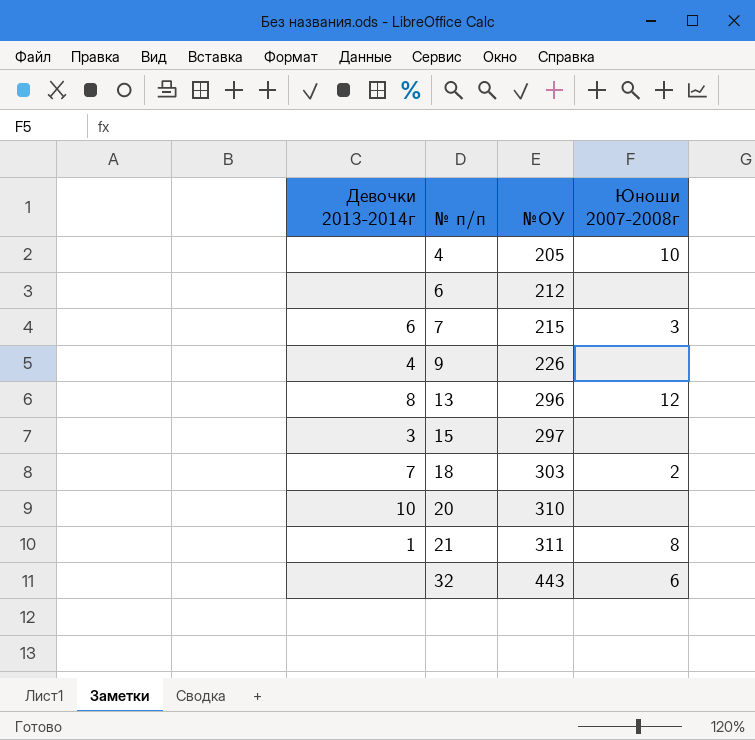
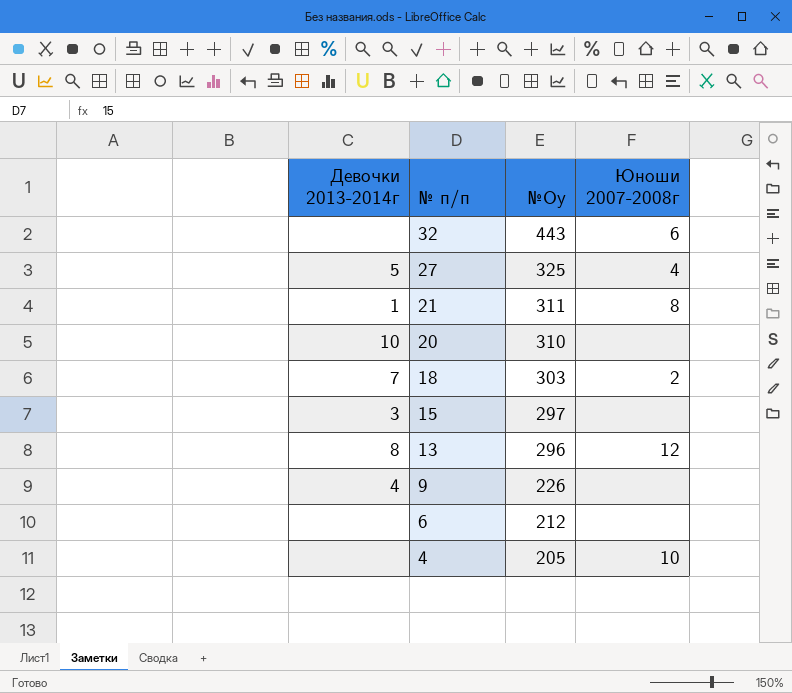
row order: № п/п ascending -> № п/п descending
column name: №ОУ -> №Оу
row 7: 6 | 215 | 3 -> none
row 27: none -> 5 | 325 | 4

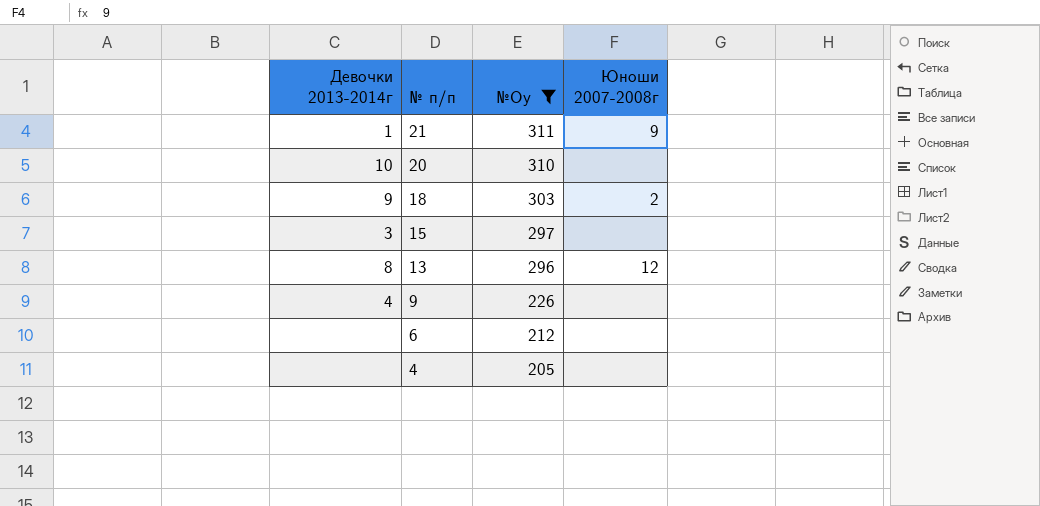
filter: none -> №Оу <= 311
21 | Юноши 2007-2008г: 8 -> 9
18 | Девочки 2013-2014г: 7 -> 9
4 | Юноши 2007-2008г: 10 -> none

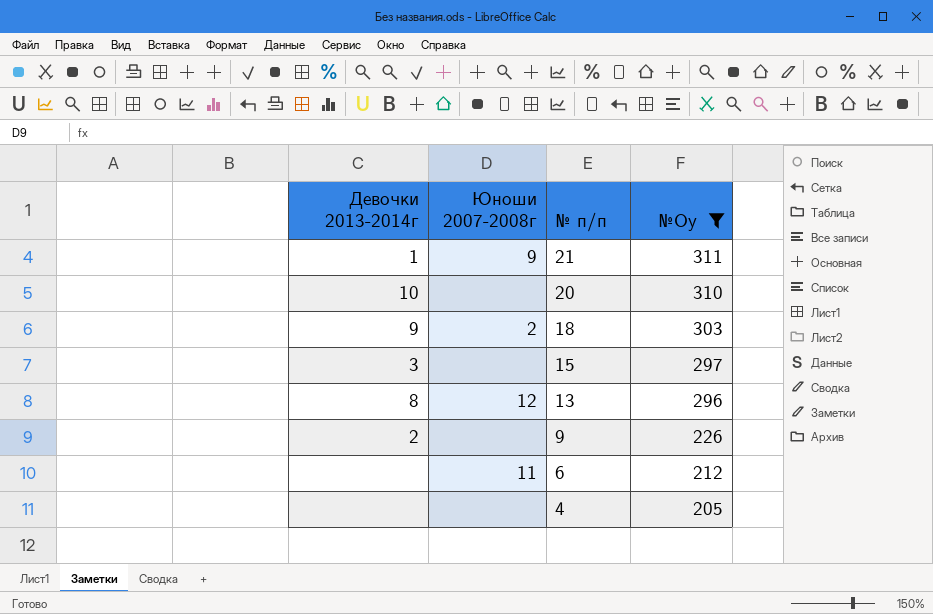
column Юноши 2007-2008г | position: 4 -> 2
9 | Девочки 2013-2014г: 4 -> 2
6 | Юноши 2007-2008г: none -> 11

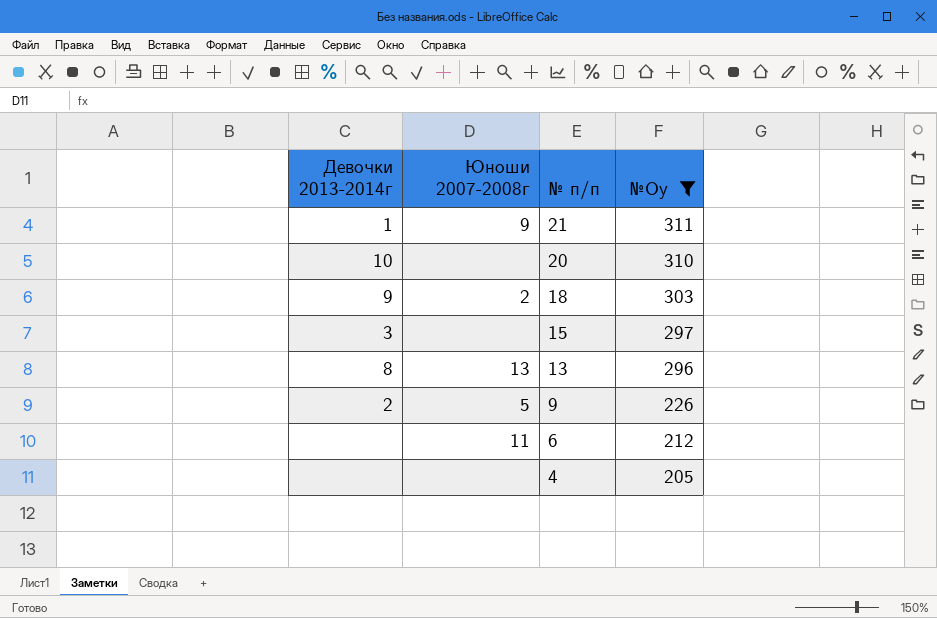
13 | Юноши 2007-2008г: 12 -> 13
9 | Юноши 2007-2008г: none -> 5

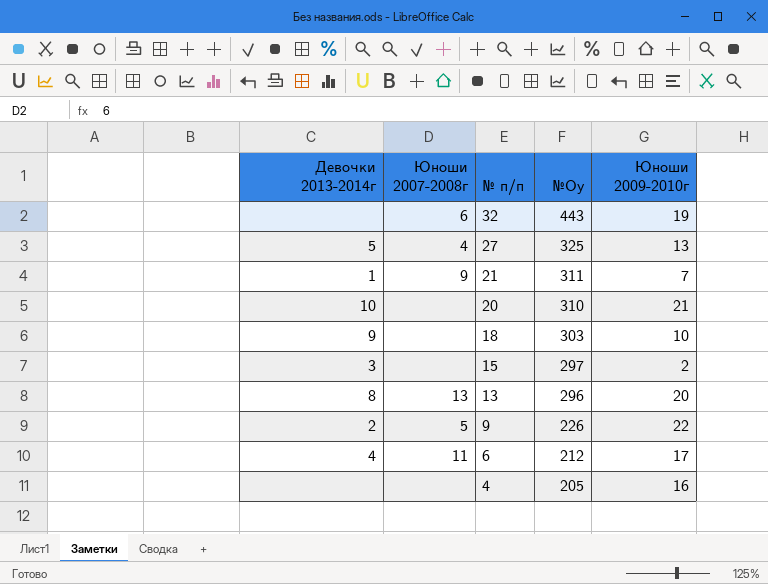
filter: №Оу <= 311 -> none
column Юноши 2009-2010г | position: none -> 5
18 | Юноши 2007-2008г: 2 -> none
6 | Девочки 2013-2014г: none -> 4

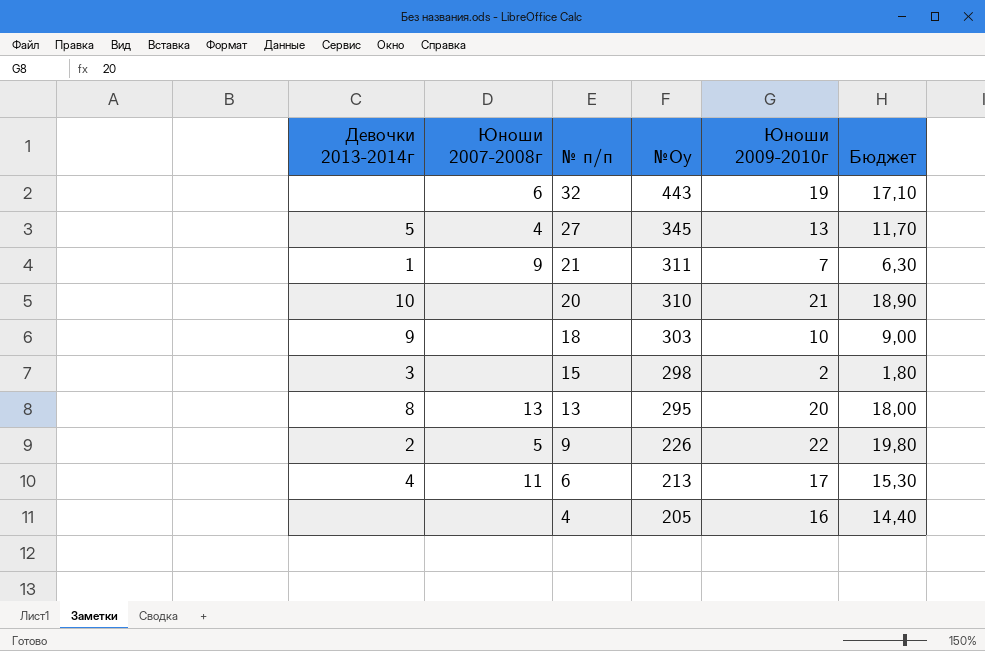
column Бюджет | formula: none -> [Юноши 2009-2010г] * 0,9
27 | №Оу: 325 -> 345
15 | №Оу: 297 -> 298
13 | №Оу: 296 -> 295
6 | №Оу: 212 -> 213

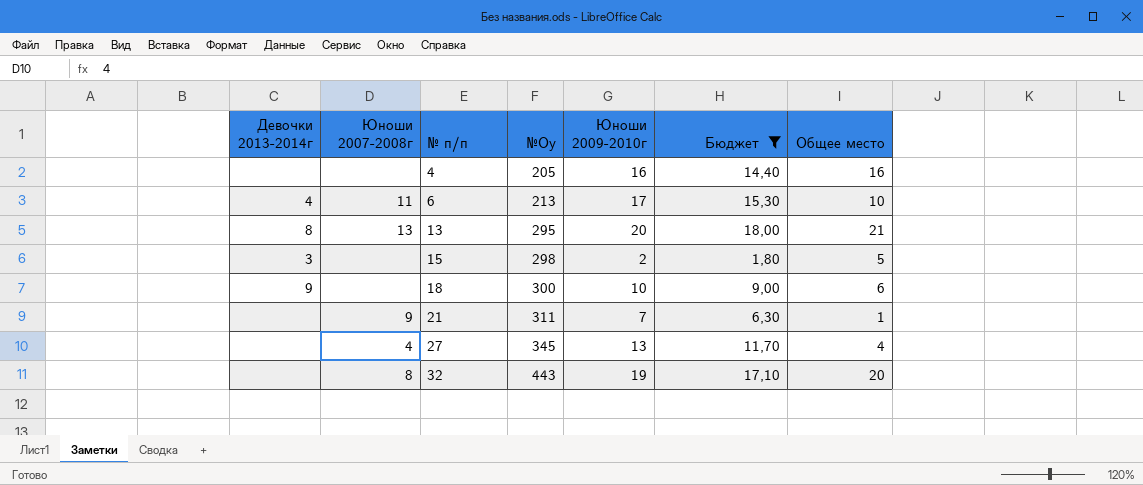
filter: none -> Бюджет <= 18,00
row order: № п/п descending -> № п/п ascending
column Общее место | position: none -> 7
18 | №Оу: 303 -> 300
21 | Девочки 2013-2014г: 1 -> none
27 | Девочки 2013-2014г: 5 -> none
32 | Юноши 2007-2008г: 6 -> 8

